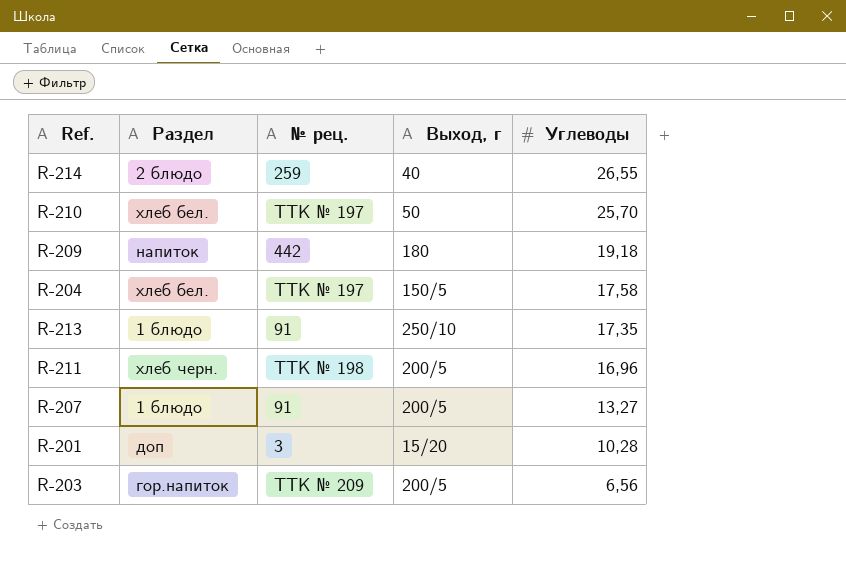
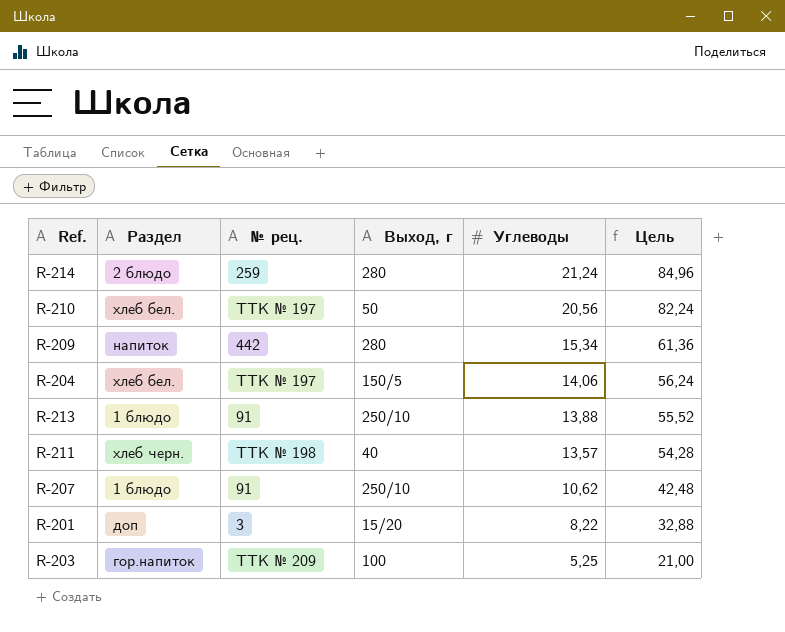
column Цель | formula: none -> [Углеводы] * 4
R-214 | Выход, г: 40 -> 280
R-214 | Углеводы: 26,55 -> 21,24
R-210 | Углеводы: 25,70 -> 20,56
R-209 | Выход, г: 180 -> 280
R-209 | Углеводы: 19,18 -> 15,34
R-204 | Углеводы: 17,58 -> 14,06
R-213 | Углеводы: 17,35 -> 13,88
R-211 | Выход, г: 200/5 -> 40
R-211 | Углеводы: 16,96 -> 13,57
R-207 | Выход, г: 200/5 -> 250/10
R-207 | Углеводы: 13,27 -> 10,62
R-201 | Углеводы: 10,28 -> 8,22
R-203 | Выход, г: 200/5 -> 100
R-203 | Углеводы: 6,56 -> 5,25

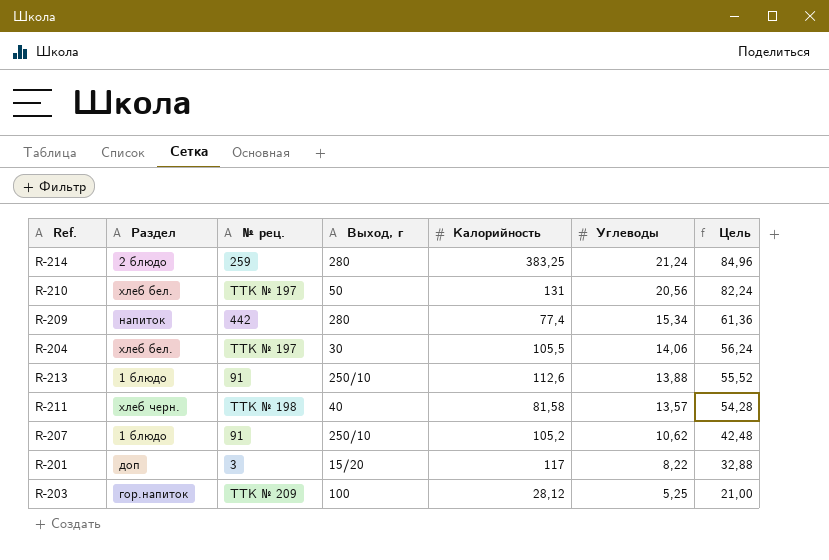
column Калорийность | position: none -> 5
R-204 | Выход, г: 150/5 -> 30

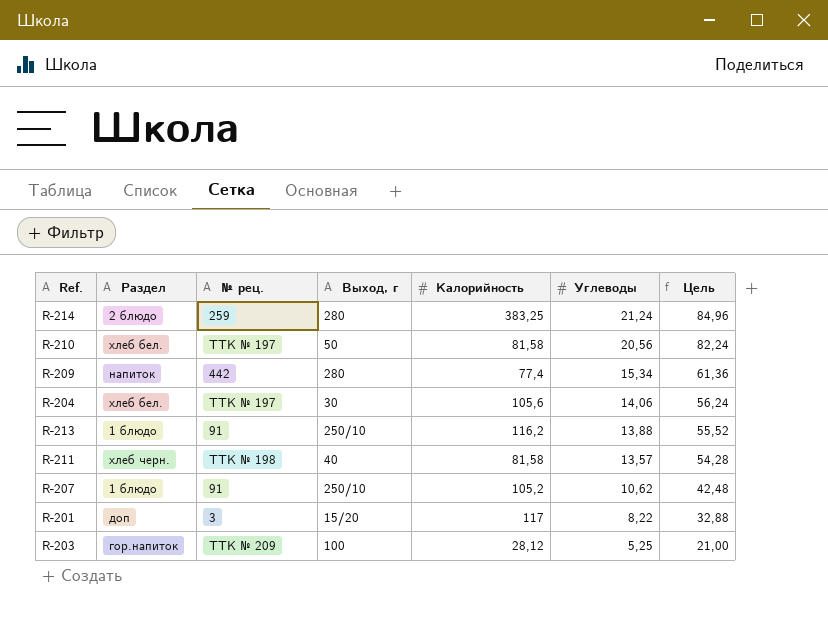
R-210 | Калорийность: 131 -> 81,58
R-204 | Калорийность: 105,5 -> 105,6
R-213 | Калорийность: 112,6 -> 116,2

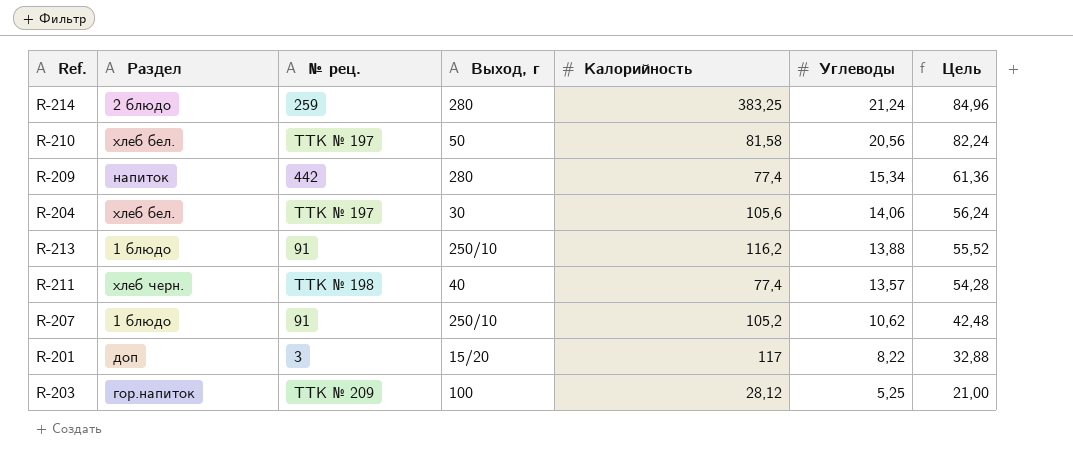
R-211 | Калорийность: 81,58 -> 77,4

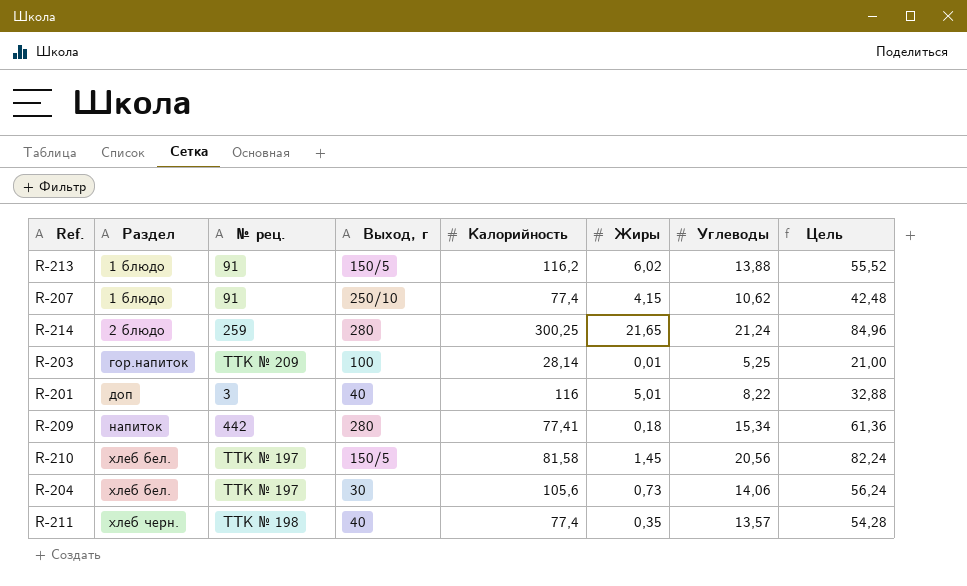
row order: Углеводы descending -> Раздел ascending
column Жиры | position: none -> 6
R-213 | Выход, г: 250/10 -> 150/5
R-207 | Калорийность: 105,2 -> 77,4
R-214 | Калорийность: 383,25 -> 300,25
R-203 | Калорийность: 28,12 -> 28,14
R-201 | Выход, г: 15/20 -> 40
R-201 | Калорийность: 117 -> 116
R-209 | Калорийность: 77,4 -> 77,41
R-210 | Выход, г: 50 -> 150/5

